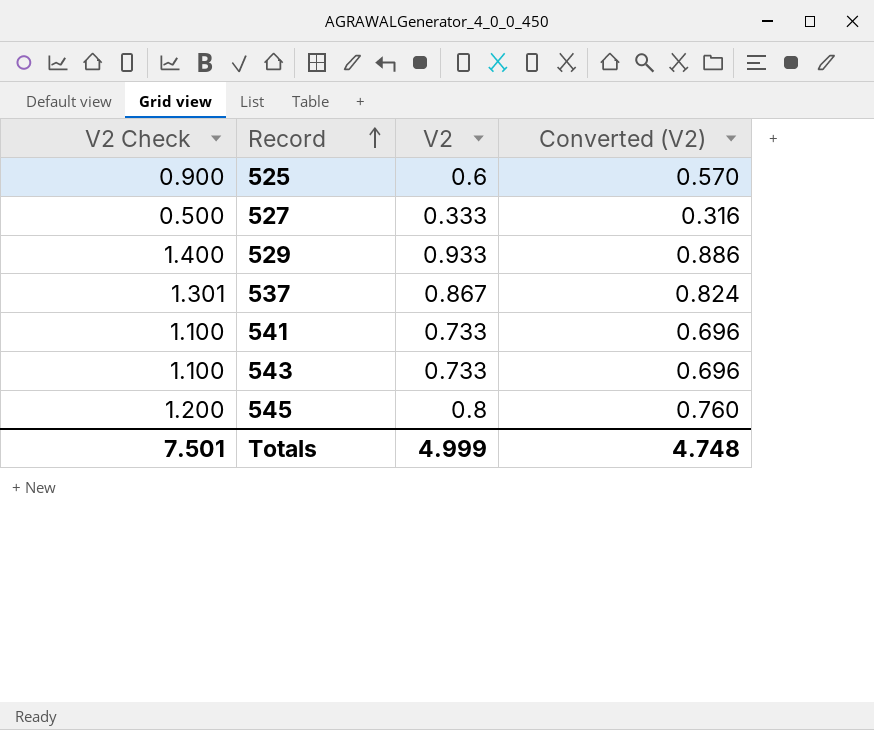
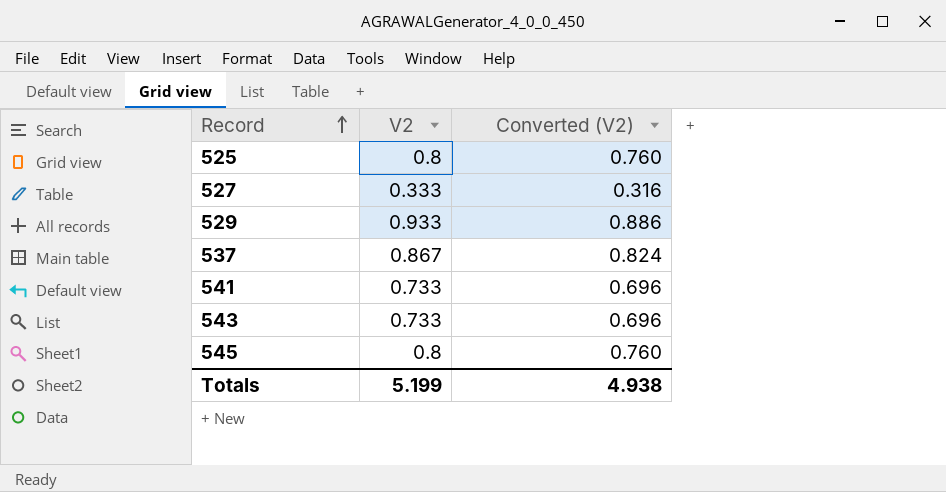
column V2 Check | formula: [V2] * 1.5 -> none
525 | V2: 0.6 -> 0.8
525 | Converted (V2): 0.570 -> 0.760
Totals | V2: 4.999 -> 5.199
Totals | Converted (V2): 4.748 -> 4.938

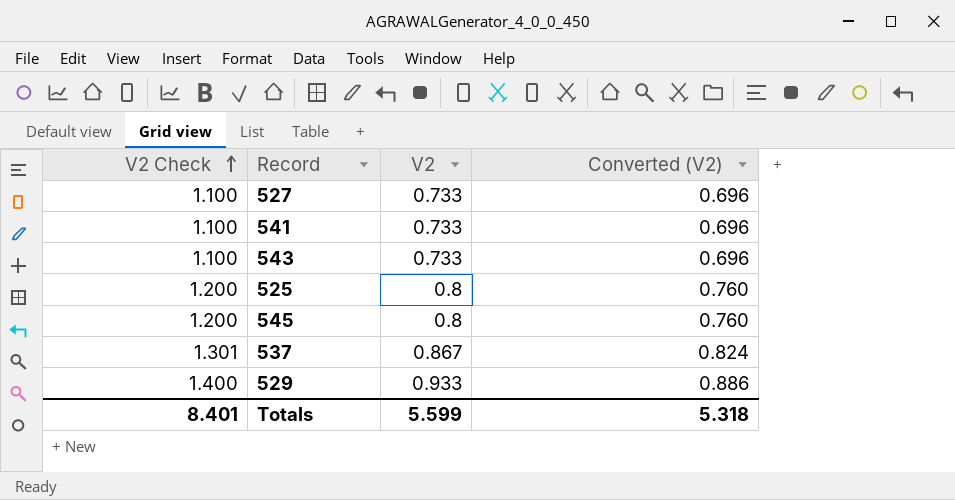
row order: Record ascending -> V2 Check ascending
column V2 Check | formula: none -> [V2] * 1.5
527 | V2: 0.333 -> 0.733
527 | Converted (V2): 0.316 -> 0.696
Totals | V2: 5.199 -> 5.599
Totals | Converted (V2): 4.938 -> 5.318

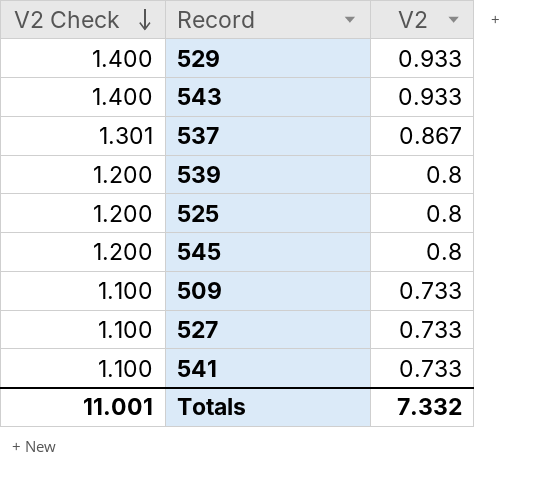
row order: V2 Check ascending -> V2 Check descending
column Converted (V2) | formula: [V2] * 0.95 -> none
543 | V2 Check: 1.100 -> 1.400
543 | V2: 0.733 -> 0.933
row 539: none -> 1.200 | 0.8
row 509: none -> 1.100 | 0.733
Totals | V2 Check: 8.401 -> 11.001
Totals | V2: 5.599 -> 7.332

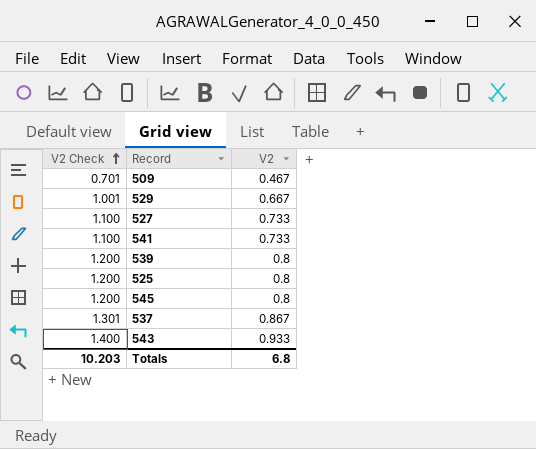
row order: V2 Check descending -> V2 Check ascending
509 | V2 Check: 1.100 -> 0.701
509 | V2: 0.733 -> 0.467
529 | V2 Check: 1.400 -> 1.001
529 | V2: 0.933 -> 0.667
Totals | V2 Check: 11.001 -> 10.203
Totals | V2: 7.332 -> 6.8

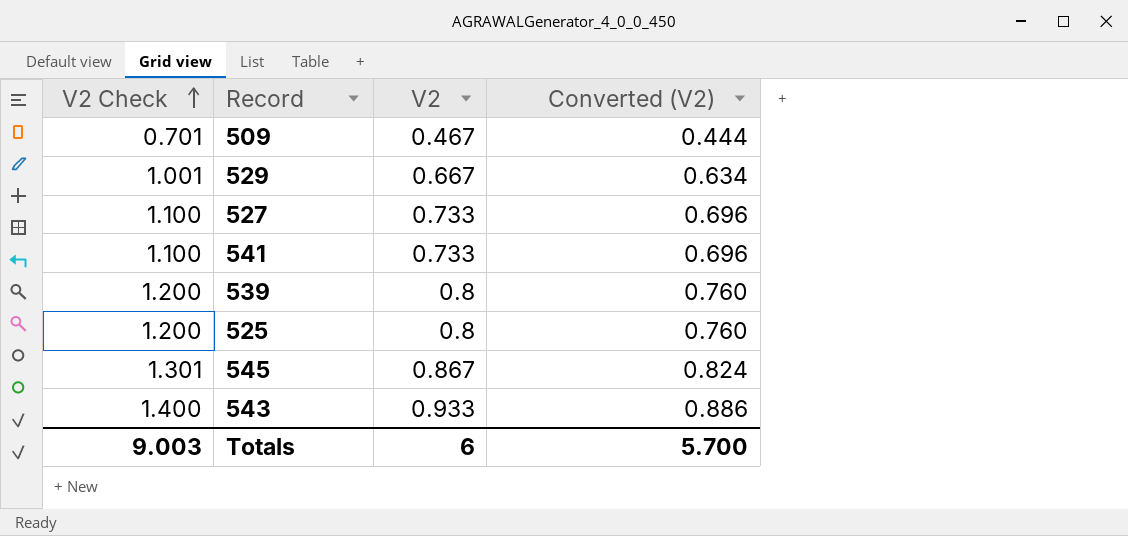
column Converted (V2) | formula: none -> [V2] * 0.95
row 537: 1.301 | 0.867 -> none
545 | V2 Check: 1.200 -> 1.301
545 | V2: 0.8 -> 0.867
Totals | V2 Check: 10.203 -> 9.003
Totals | V2: 6.8 -> 6

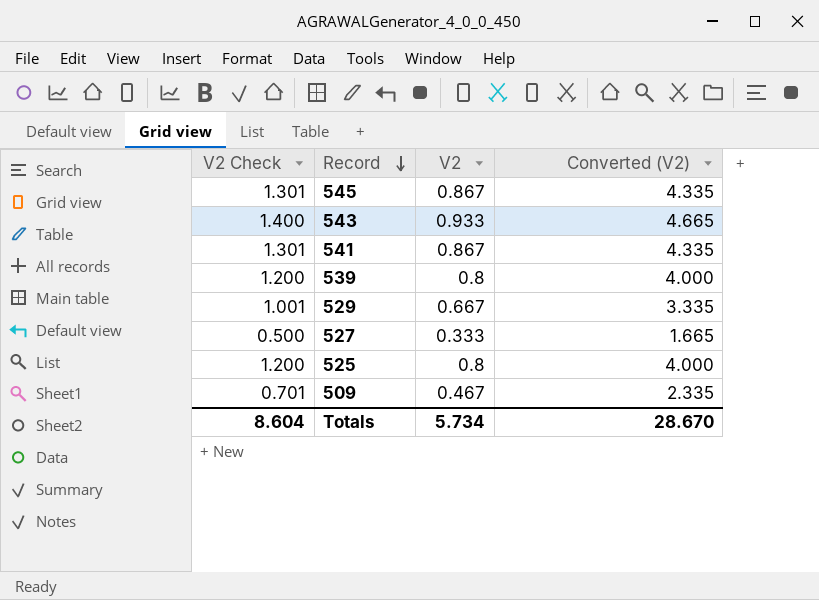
row order: V2 Check ascending -> Record descending
column Converted (V2) | formula: [V2] * 0.95 -> [V2] * 5
541 | V2 Check: 1.100 -> 1.301
541 | V2: 0.733 -> 0.867
527 | V2 Check: 1.100 -> 0.500
527 | V2: 0.733 -> 0.333
Totals | V2 Check: 9.003 -> 8.604
Totals | V2: 6 -> 5.734
Totals | Converted (V2): 5.700 -> 28.670

